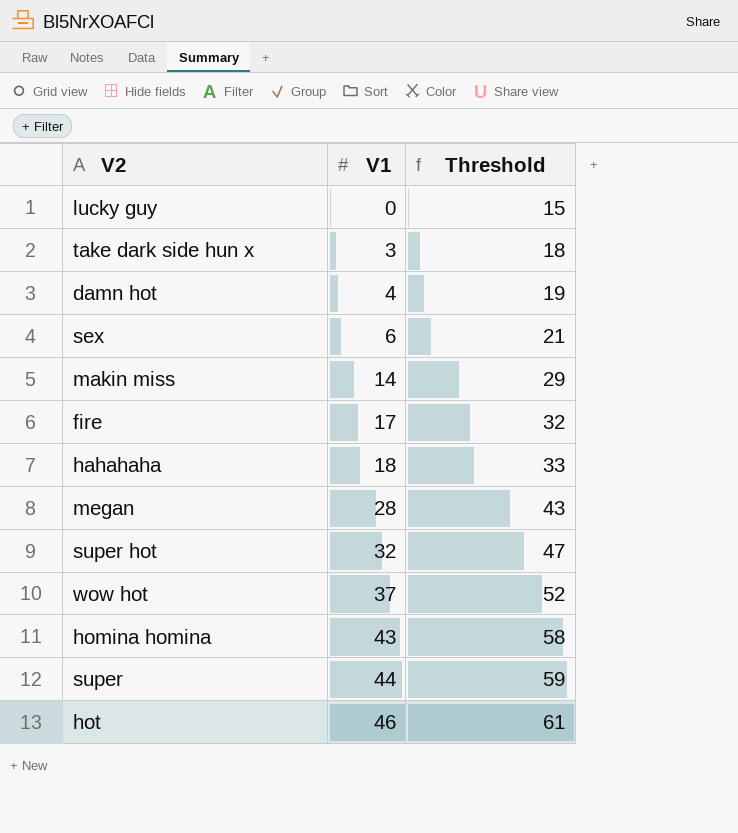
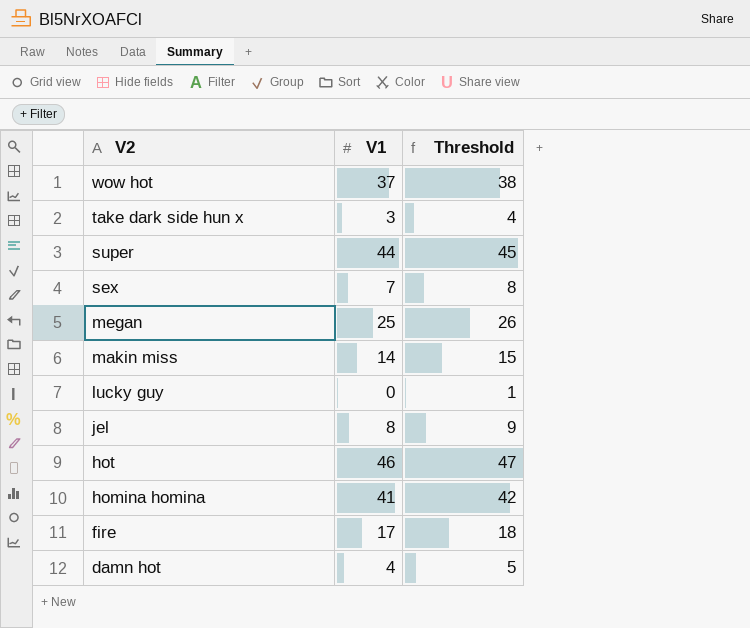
row order: V1 ascending -> V2 descending
column Threshold | formula: [V1] + 15 -> [V1] + 1
row hahahaha: 18 | 33 -> none
row super hot: 32 | 47 -> none
sex | V1: 6 -> 7
megan | V1: 28 -> 25
row jel: none -> 8 | 9
homina homina | V1: 43 -> 41

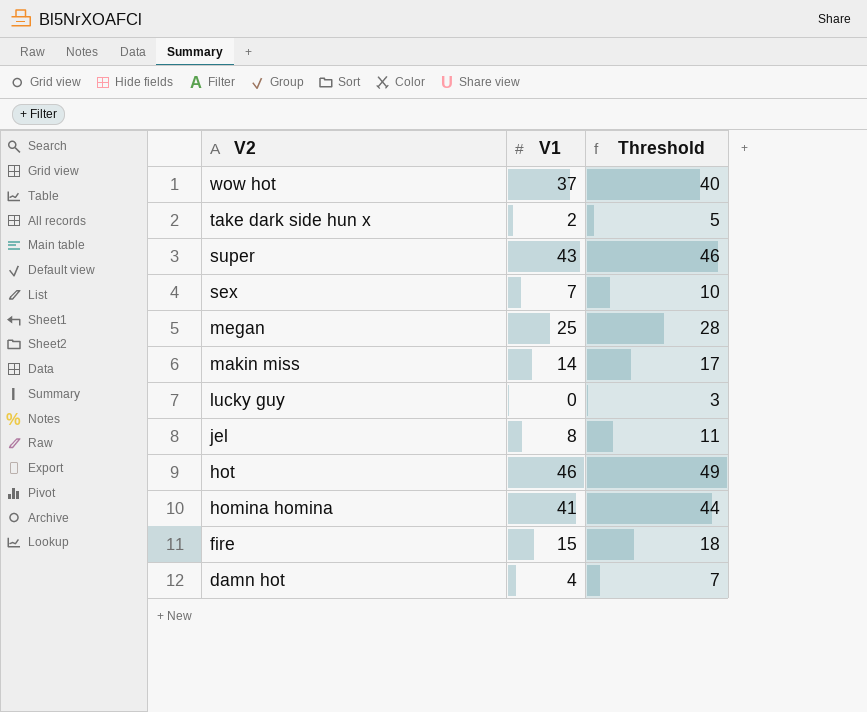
column Threshold | formula: [V1] + 1 -> [V1] + 3
take dark side hun x | V1: 3 -> 2
super | V1: 44 -> 43
fire | V1: 17 -> 15

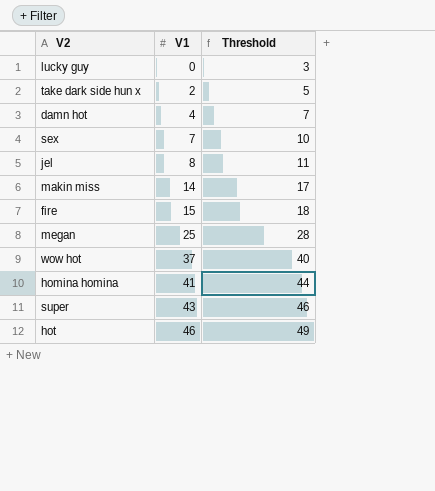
row order: V2 descending -> V1 ascending

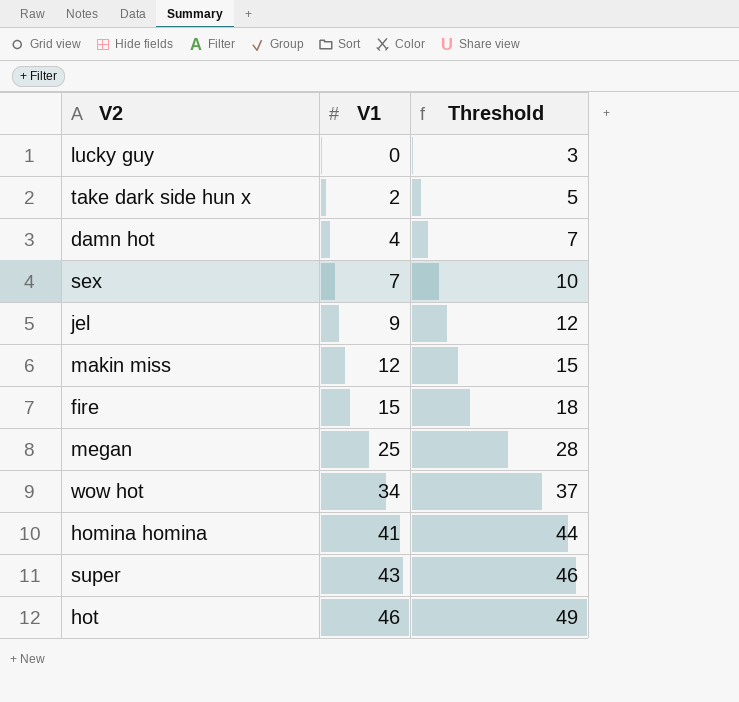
jel | V1: 8 -> 9
jel | Threshold: 11 -> 12
makin miss | V1: 14 -> 12
makin miss | Threshold: 17 -> 15
wow hot | V1: 37 -> 34
wow hot | Threshold: 40 -> 37

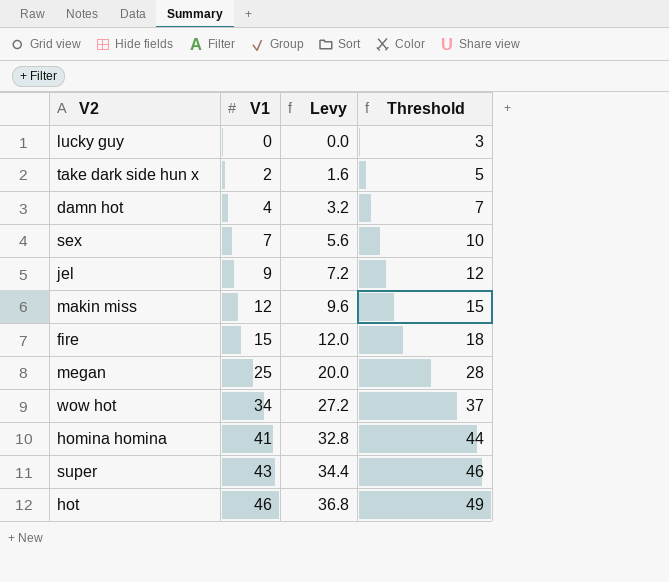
column Levy | formula: none -> [V1] * 0.8

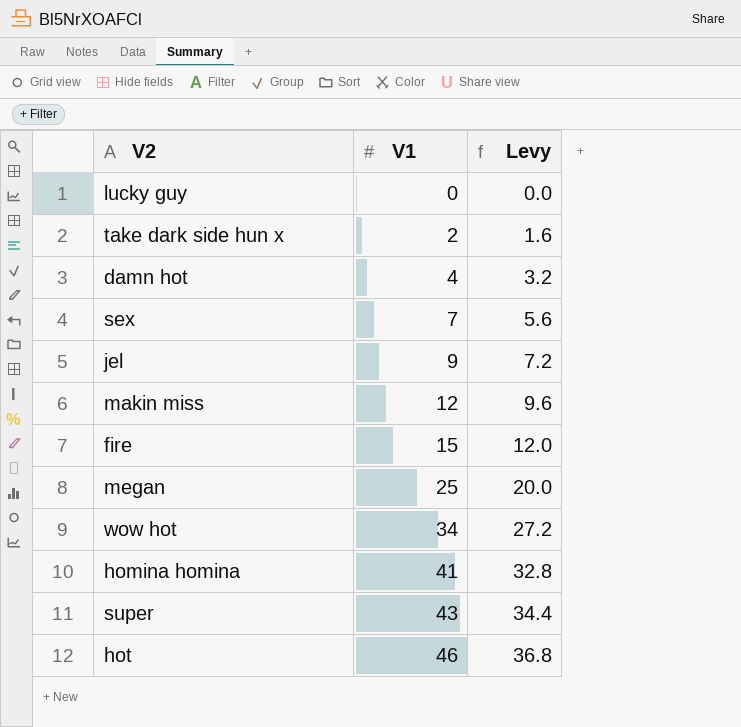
column Threshold | formula: [V1] + 3 -> none

